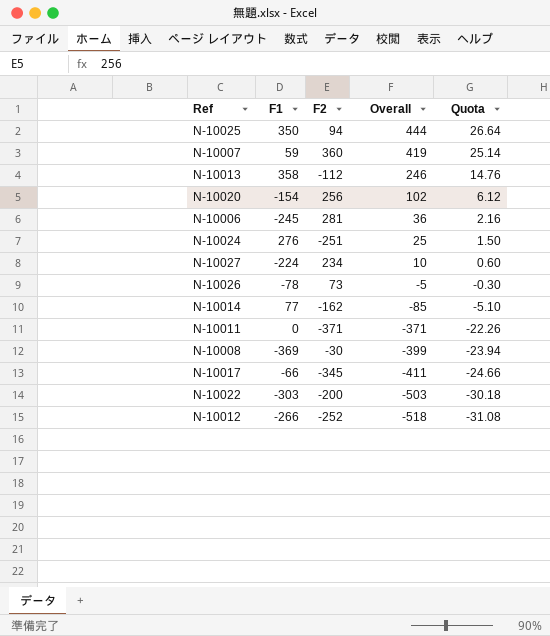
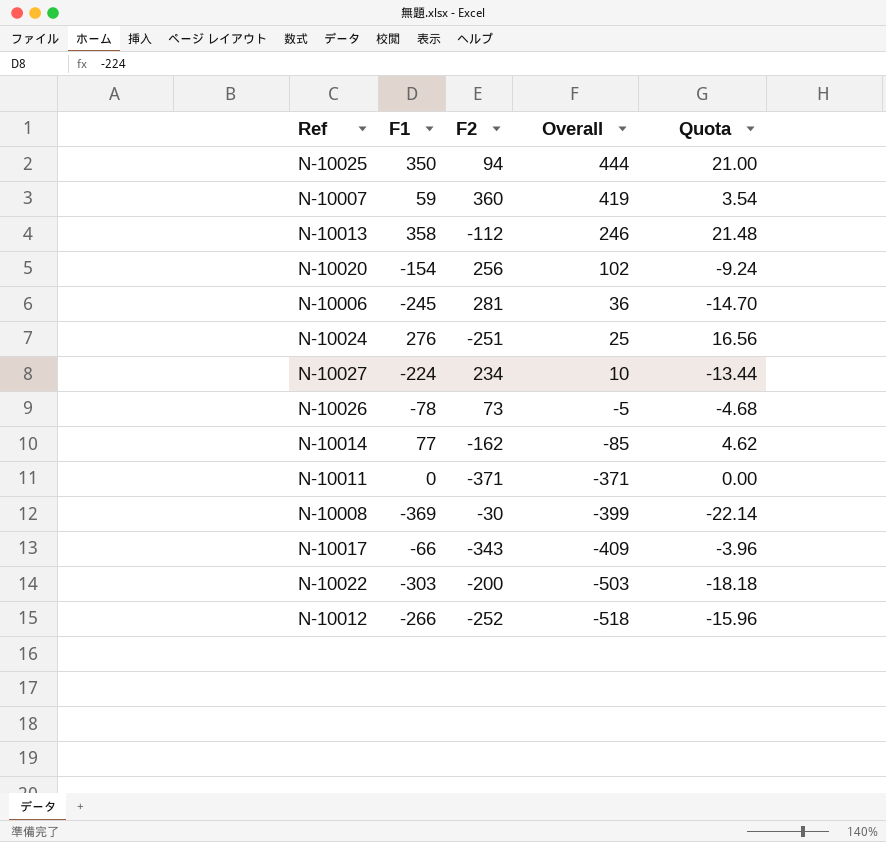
column Quota | formula: [Overall] * 0.06 -> [F1] * 0.06
N-10017 | F2: -345 -> -343
N-10017 | Overall: -411 -> -409

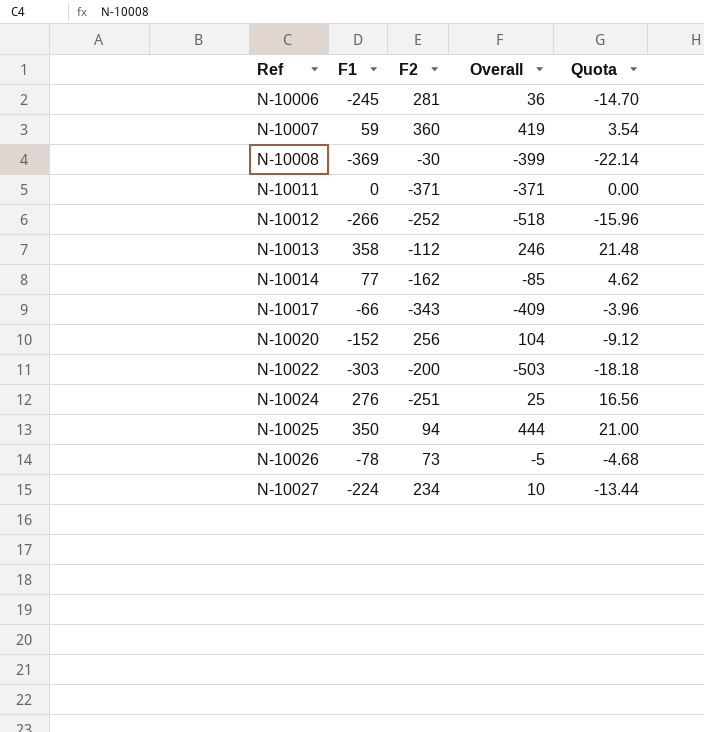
row order: Overall descending -> Ref ascending
N-10020 | F1: -154 -> -152
N-10020 | Overall: 102 -> 104
N-10020 | Quota: -9.24 -> -9.12

